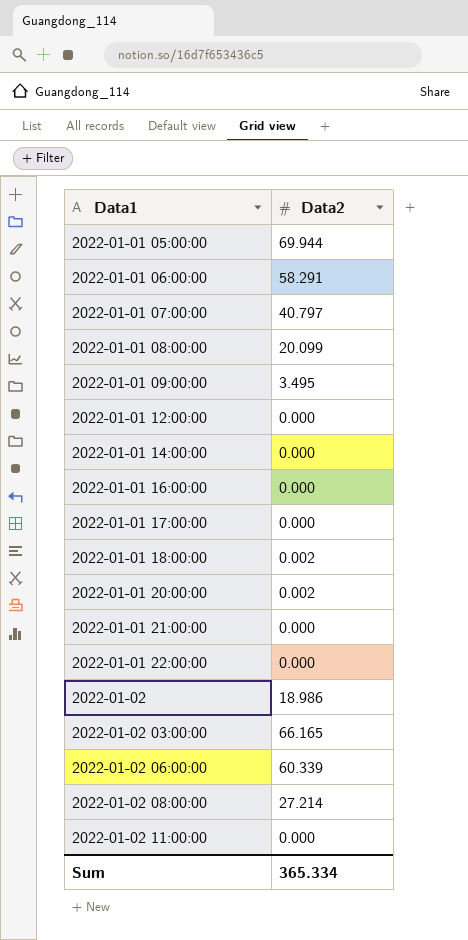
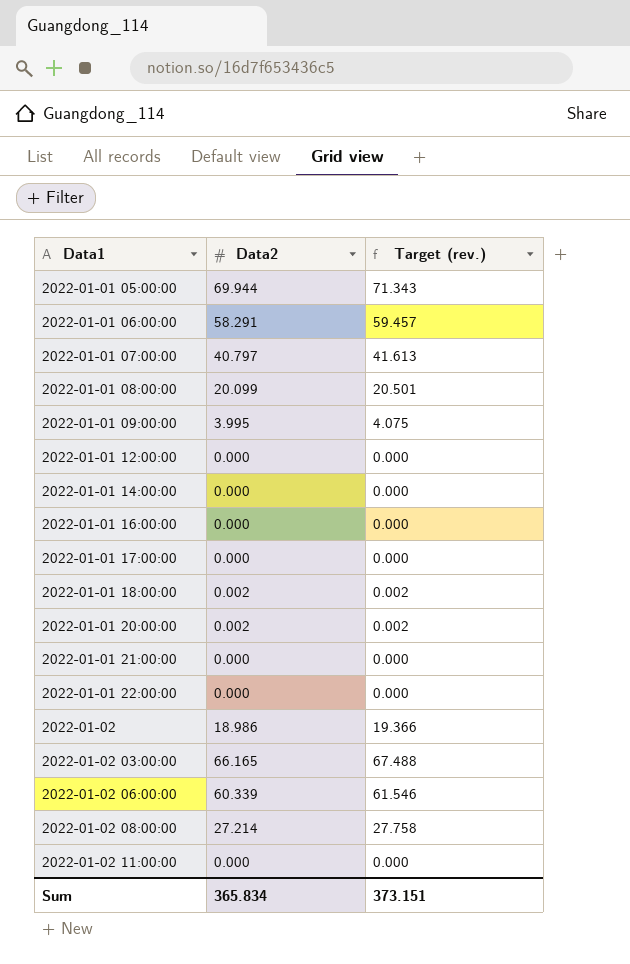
column Target (rev.) | formula: none -> [Data2] * 1.02
2022-01-01 09:00:00 | Data2: 3.495 -> 3.995
Sum | Data2: 365.334 -> 365.834

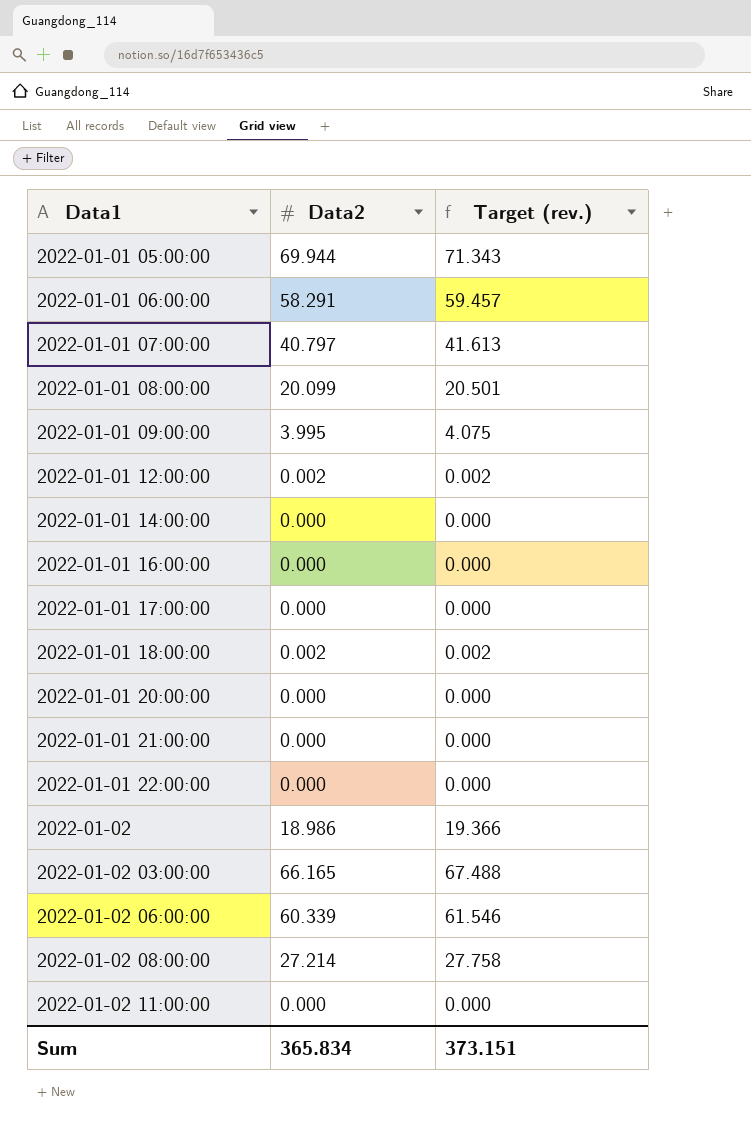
2022-01-01 12:00:00 | Data2: 0.000 -> 0.002
2022-01-01 12:00:00 | Target (rev.): 0.000 -> 0.002
2022-01-01 20:00:00 | Data2: 0.002 -> 0.000
2022-01-01 20:00:00 | Target (rev.): 0.002 -> 0.000

